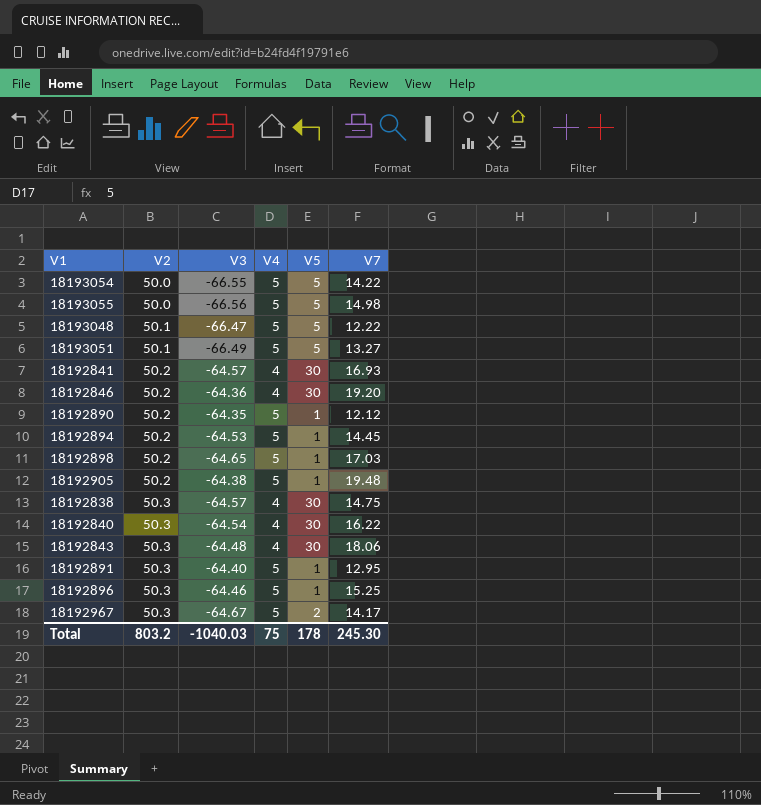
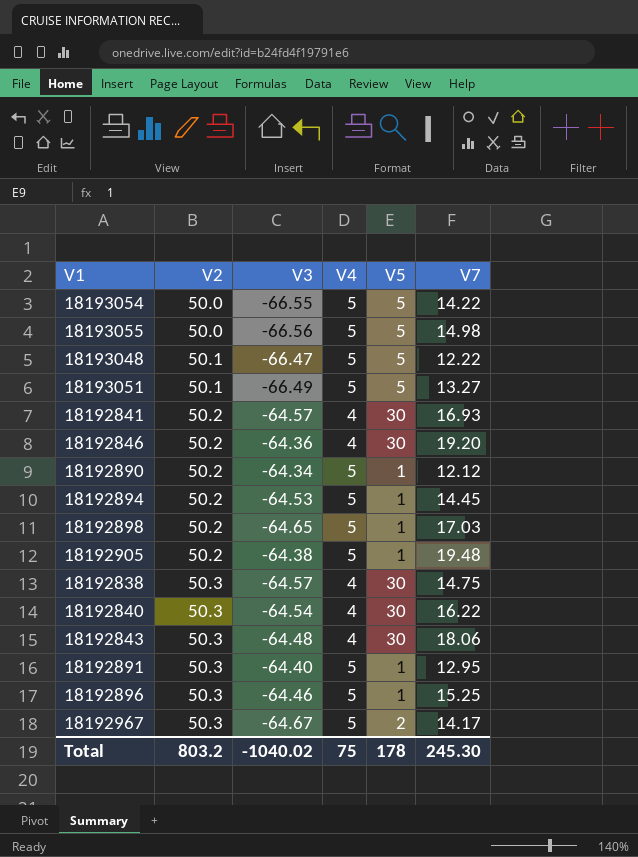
18192890 | V3: -64.35 -> -64.34
Total | V3: -1040.03 -> -1040.02

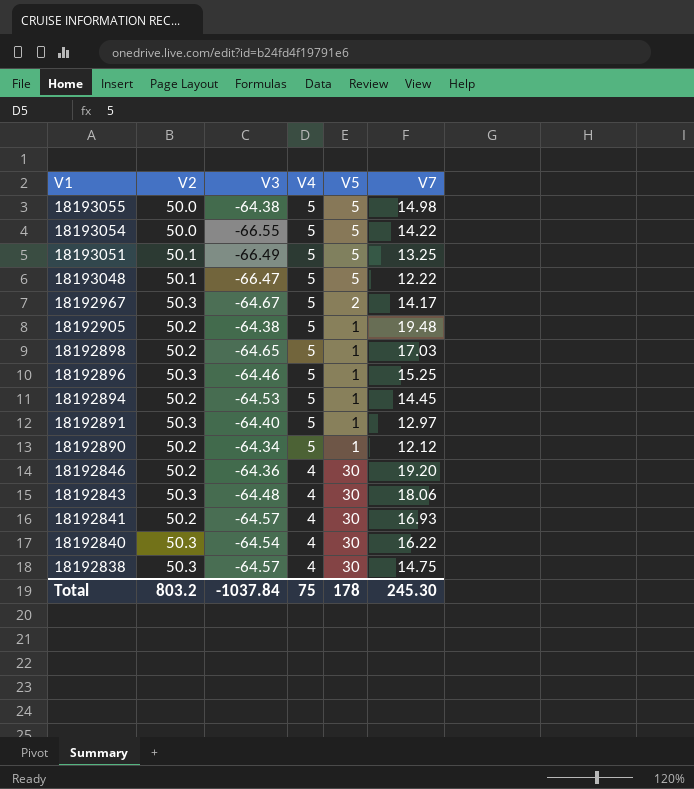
row order: V2 ascending -> V1 descending
18193055 | V3: -66.56 -> -64.38
18193051 | V7: 13.27 -> 13.25
18192891 | V7: 12.95 -> 12.97
Total | V3: -1040.02 -> -1037.84

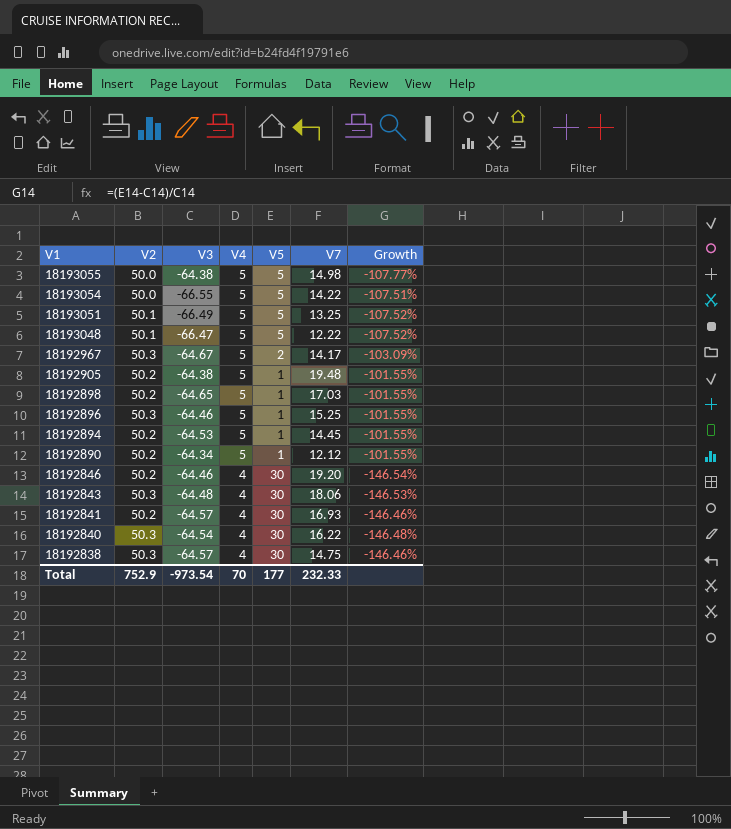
column Growth | formula: none -> ([V5] - [V3]) / [V3]
row 18192891: 50.3 | -64.40 | 5 | 1 | 12.97 -> none
18192846 | V3: -64.36 -> -64.46
Total | V2: 803.2 -> 752.9
Total | V3: -1037.84 -> -973.54
Total | V4: 75 -> 70
Total | V5: 178 -> 177
Total | V7: 245.30 -> 232.33

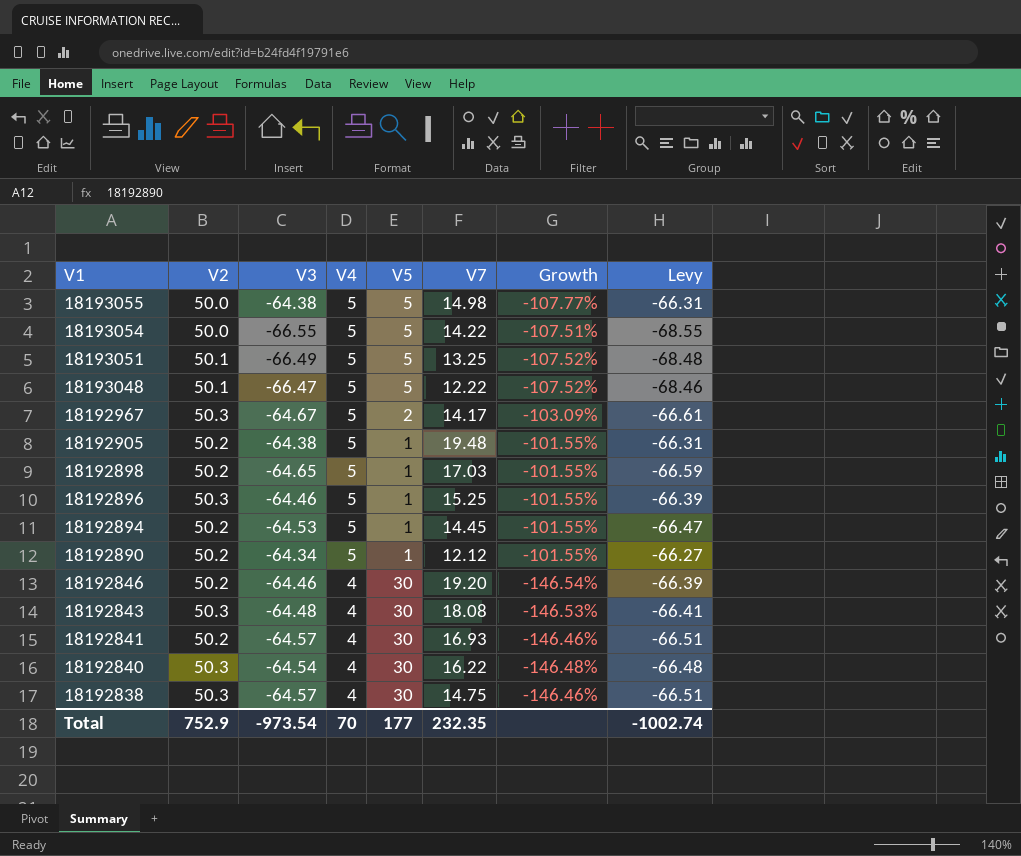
column Levy | formula: none -> [V3] * 1.03
18192843 | V7: 18.06 -> 18.08
Total | V7: 232.33 -> 232.35

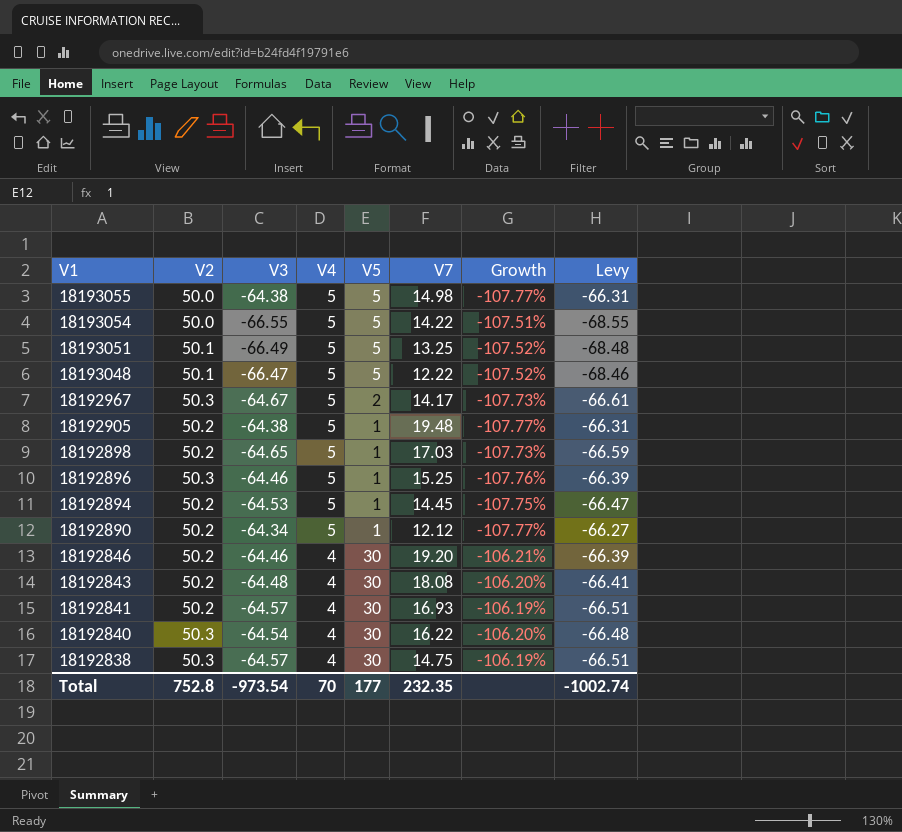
column Growth | formula: ([V5] - [V3]) / [V3] -> ([V4] - [V3]) / [V3]
18192843 | V2: 50.3 -> 50.2
Total | V2: 752.9 -> 752.8

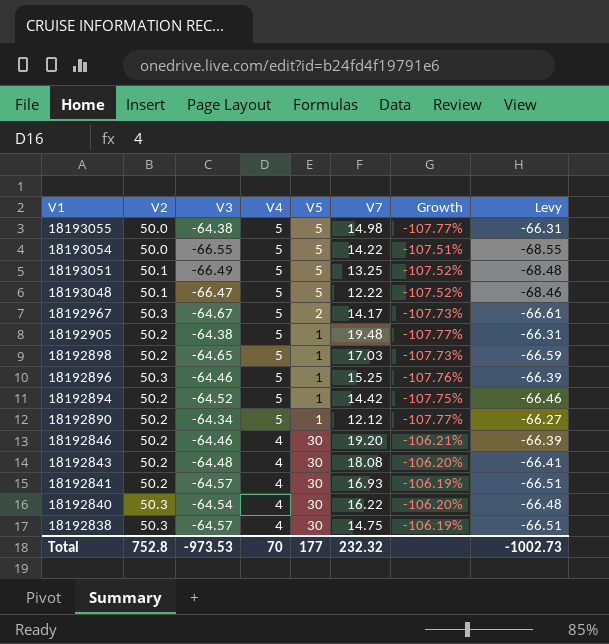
18192894 | V3: -64.53 -> -64.52
18192894 | V7: 14.45 -> 14.42
18192894 | Levy: -66.47 -> -66.46
Total | V3: -973.54 -> -973.53
Total | V7: 232.35 -> 232.32
Total | Levy: -1002.74 -> -1002.73

